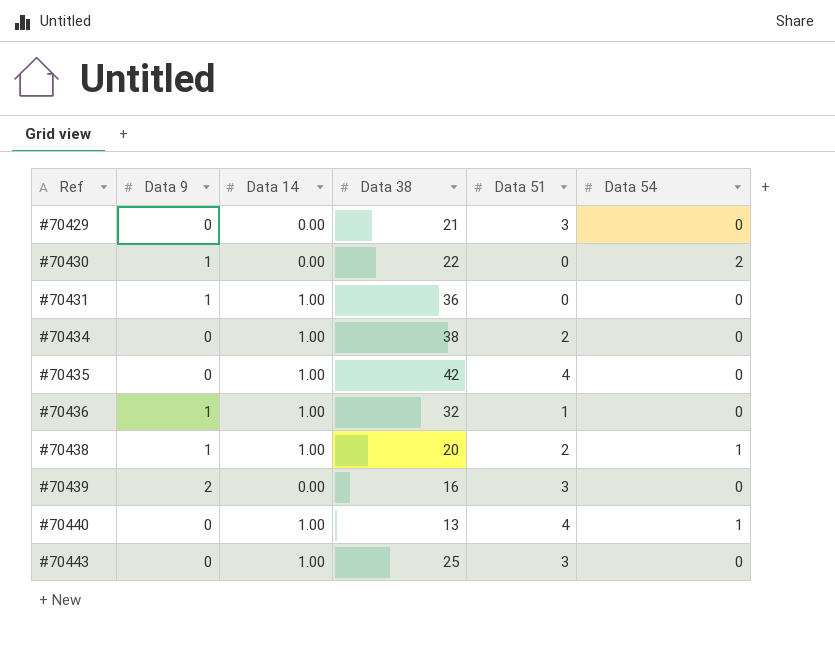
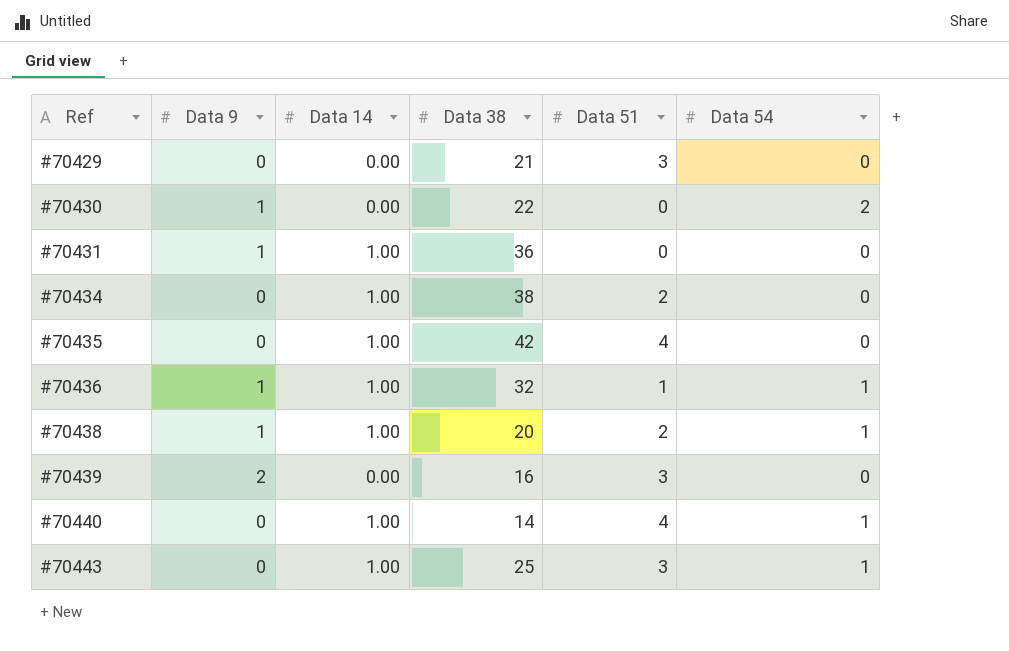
#70436 | Data 54: 0 -> 1
#70440 | Data 38: 13 -> 14
#70443 | Data 54: 0 -> 1

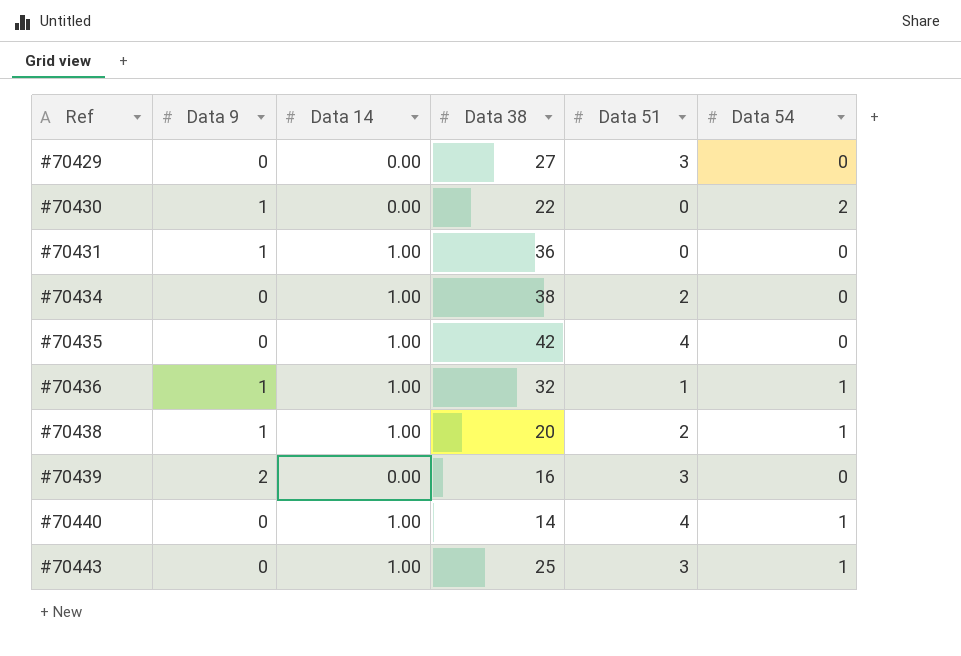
#70429 | Data 38: 21 -> 27

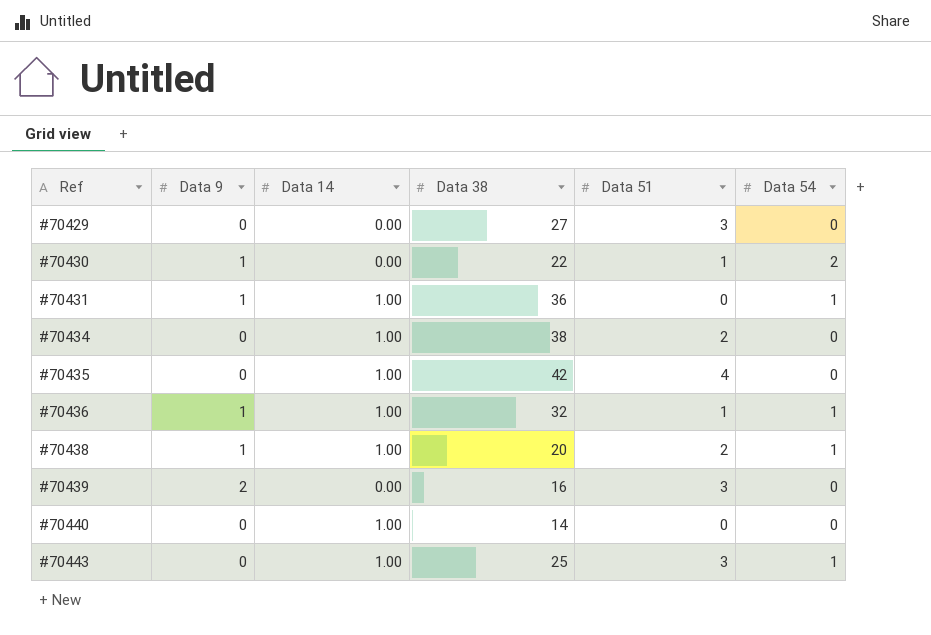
#70430 | Data 51: 0 -> 1
#70431 | Data 54: 0 -> 1
#70440 | Data 51: 4 -> 0
#70440 | Data 54: 1 -> 0

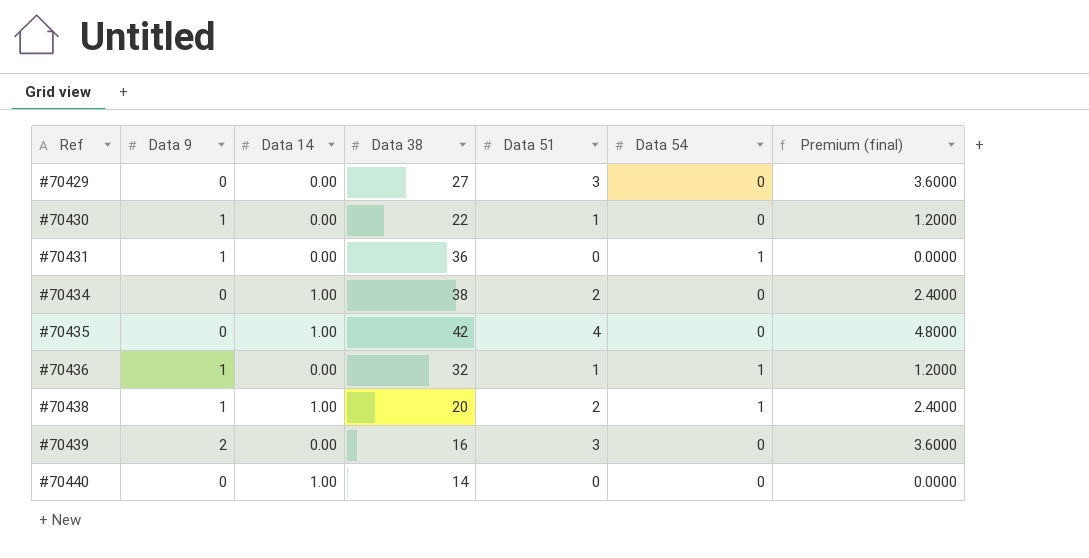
column Premium (final) | formula: none -> [Data 51] * 1.2
row #70443: 0 | 1.00 | 25 | 3 | 1 -> none
#70430 | Data 54: 2 -> 0
#70431 | Data 14: 1.00 -> 0.00
#70436 | Data 14: 1.00 -> 0.00

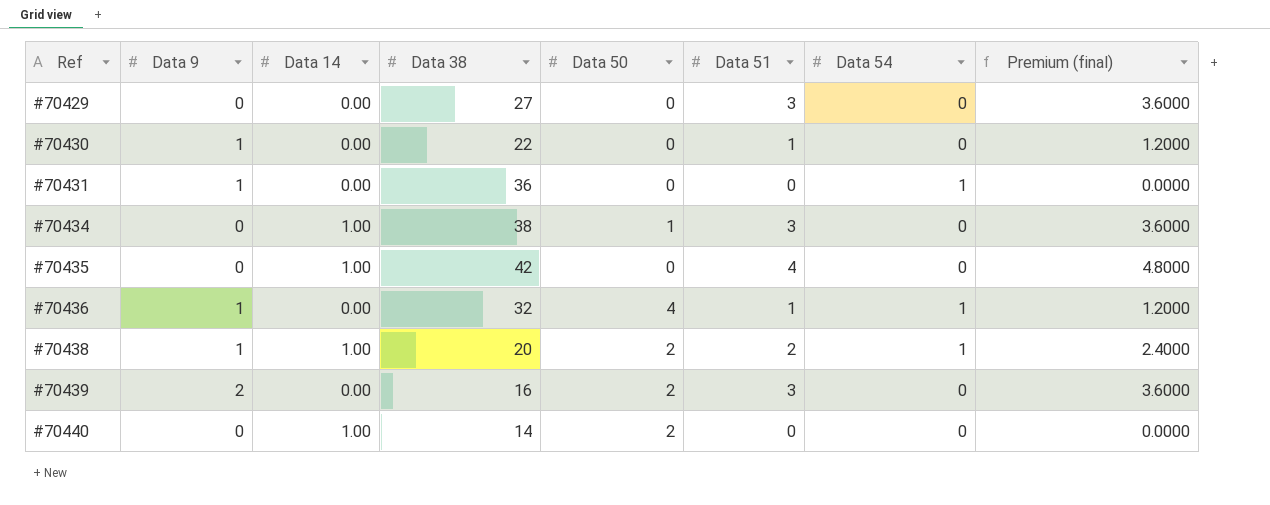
column Data 50 | position: none -> 5
#70434 | Data 51: 2 -> 3
#70434 | Premium (final): 2.4000 -> 3.6000

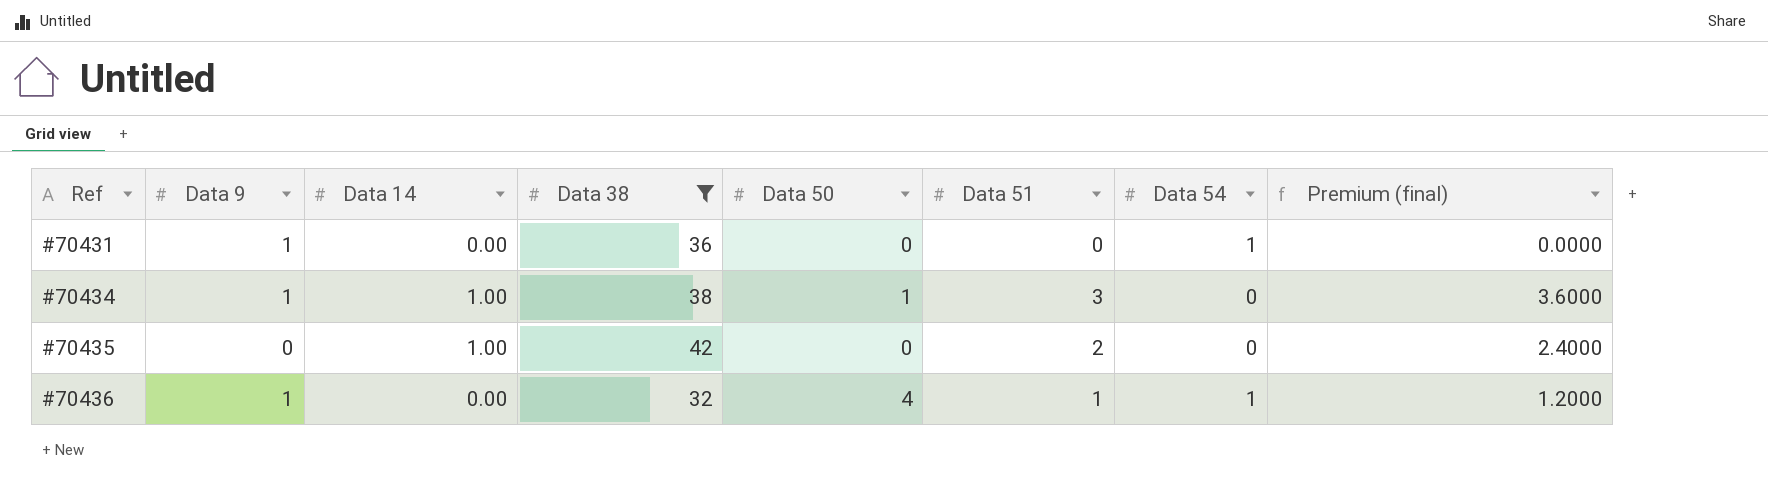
filter: none -> Data 38 >= 32
#70434 | Data 9: 0 -> 1
#70435 | Data 51: 4 -> 2
#70435 | Premium (final): 4.8000 -> 2.4000

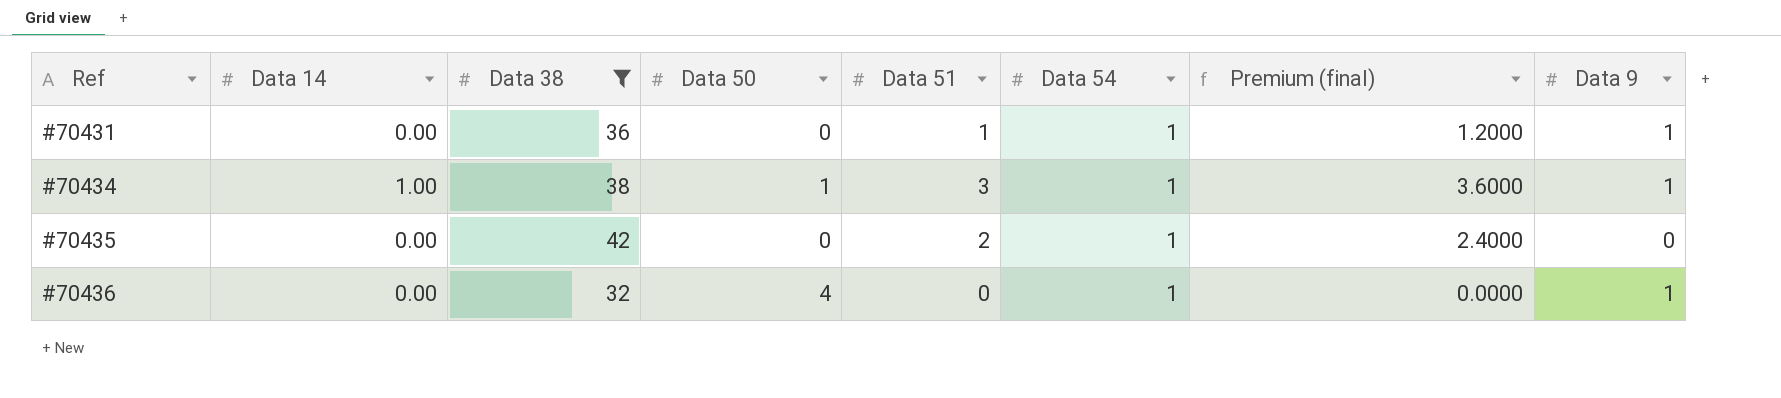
column Data 9 | position: 2 -> 8
#70431 | Data 51: 0 -> 1
#70431 | Premium (final): 0.0000 -> 1.2000
#70434 | Data 54: 0 -> 1
#70435 | Data 14: 1.00 -> 0.00
#70435 | Data 54: 0 -> 1
#70436 | Data 51: 1 -> 0
#70436 | Premium (final): 1.2000 -> 0.0000

